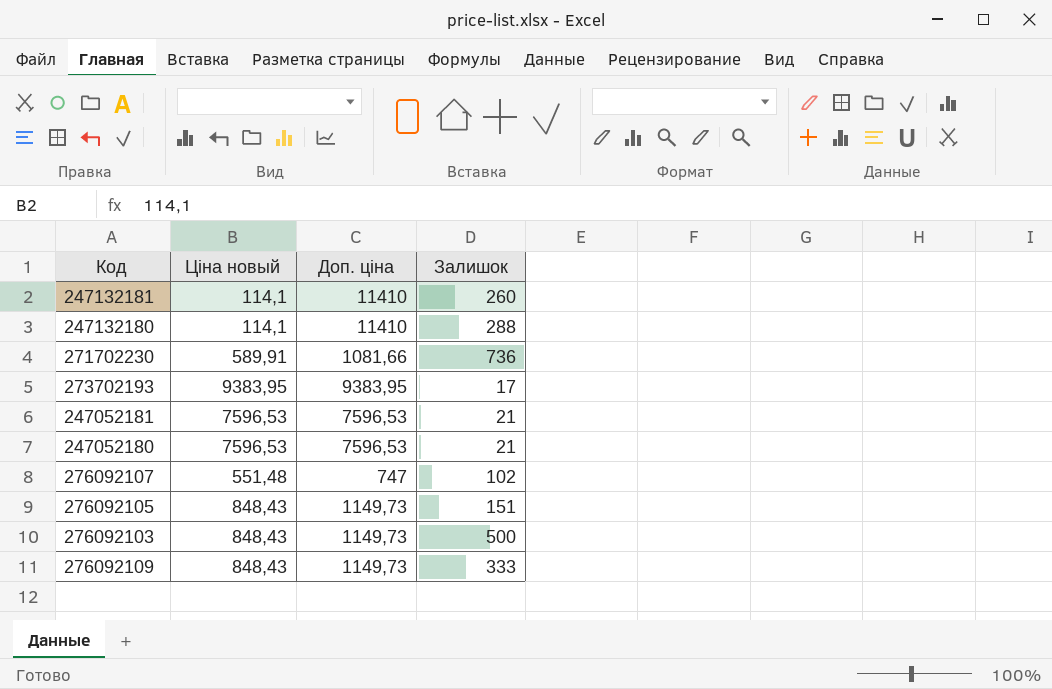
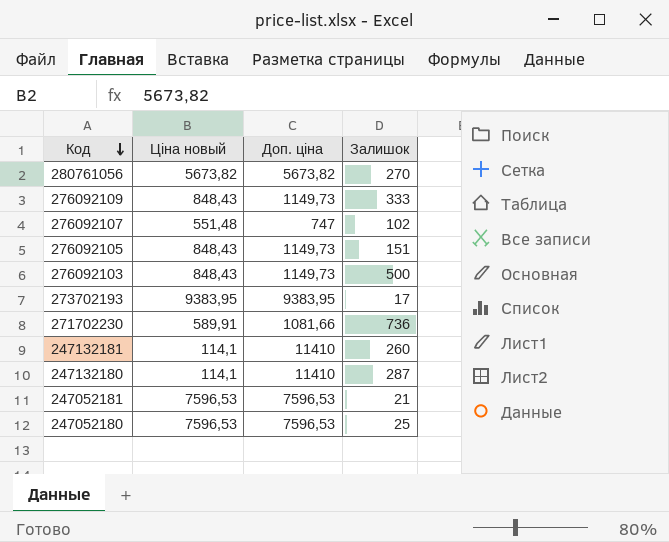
row order: none -> Код descending
row 280761056: none -> 5673,82 | 5673,82 | 270
247132180 | Залишок: 288 -> 287
247052180 | Залишок: 21 -> 25

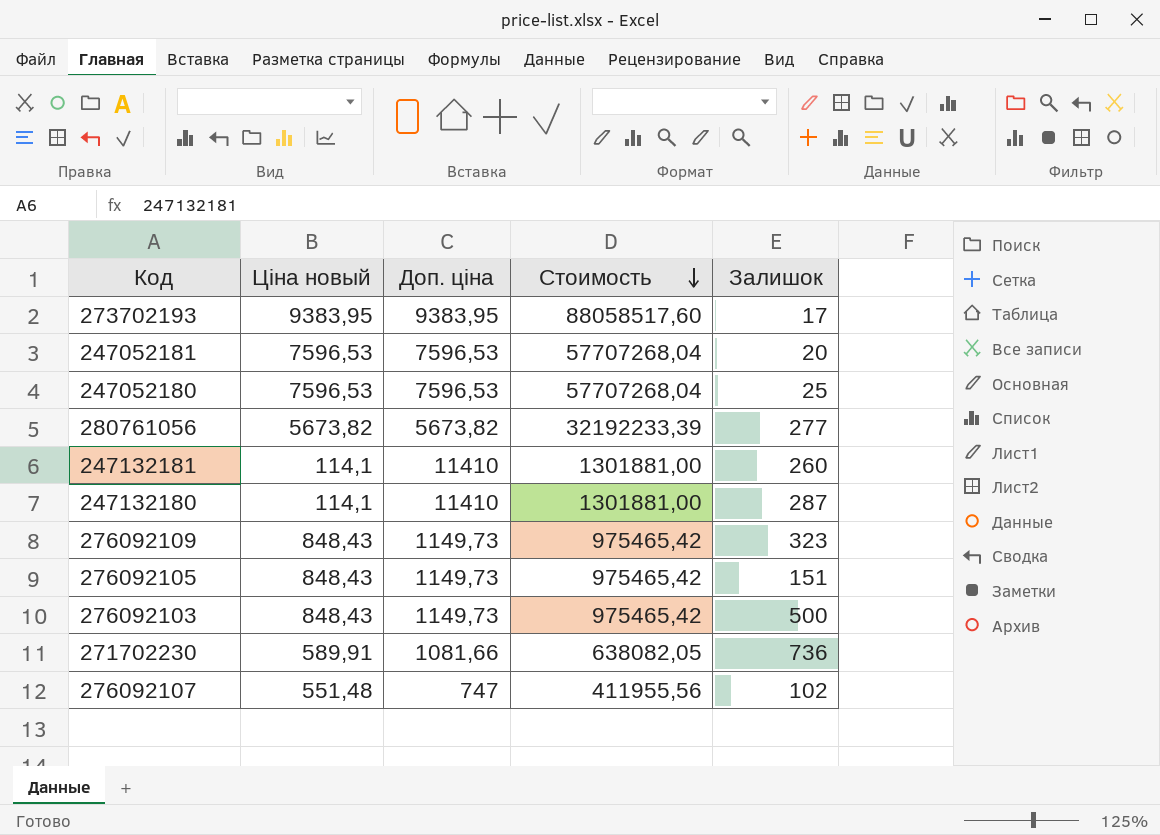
row order: Код descending -> Стоимость descending
column Стоимость | formula: none -> [Ціна новый] * [Доп. ціна]
247052181 | Залишок: 21 -> 20
280761056 | Залишок: 270 -> 277
276092109 | Залишок: 333 -> 323

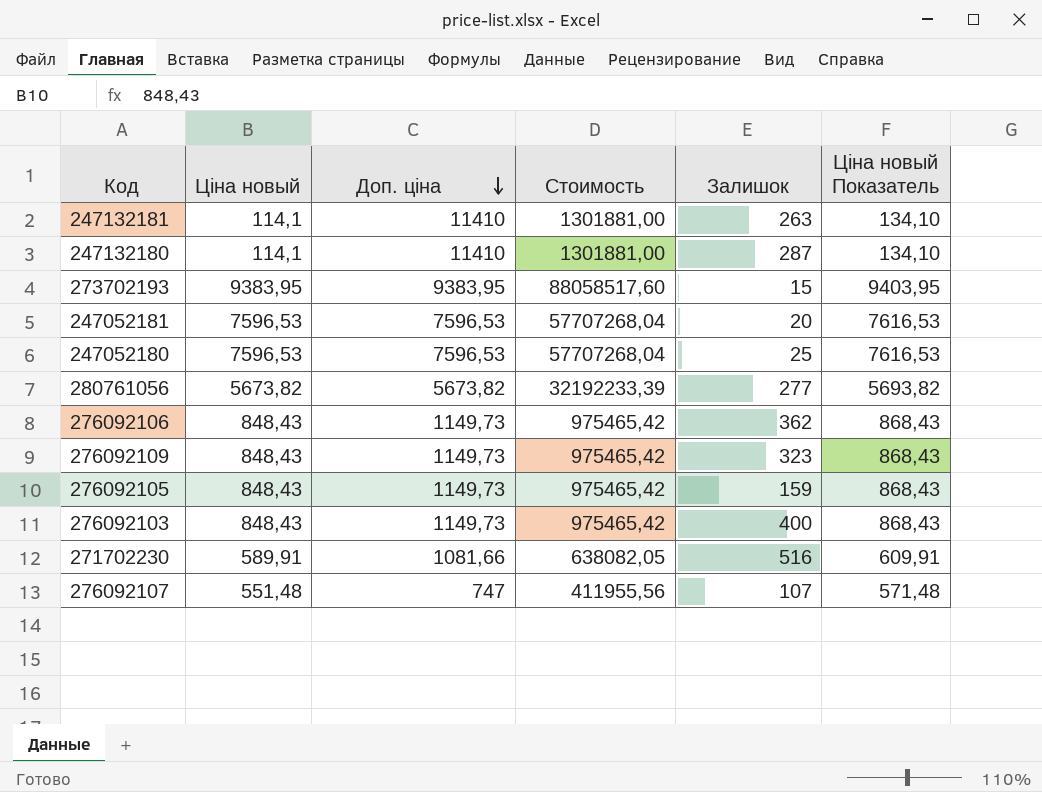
row order: Стоимость descending -> Доп. ціна descending
column Ціна новый Показатель | formula: none -> [Ціна новый] + 20
247132181 | Залишок: 260 -> 263
273702193 | Залишок: 17 -> 15
row 276092106: none -> 848,43 | 1149,73 | 975465,42 | 362 | 868,43
276092105 | Залишок: 151 -> 159
276092103 | Залишок: 500 -> 400
271702230 | Залишок: 736 -> 516
276092107 | Залишок: 102 -> 107

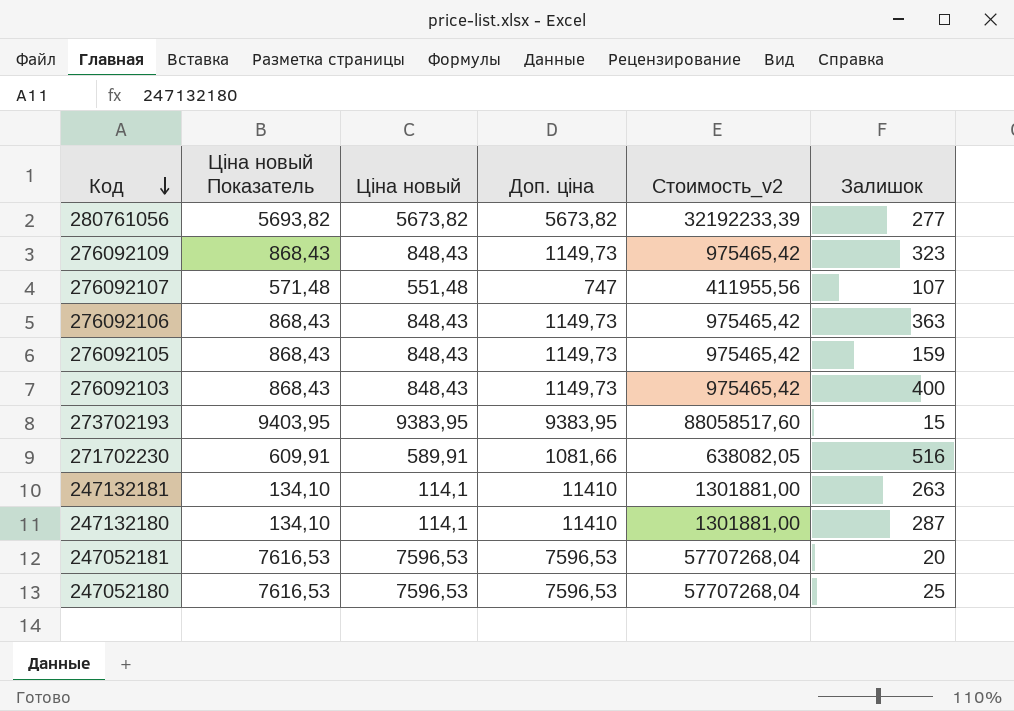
row order: Доп. ціна descending -> Код descending
column Ціна новый Показатель | position: 6 -> 2
column name: Стоимость -> Стоимость_v2
276092106 | Залишок: 362 -> 363

